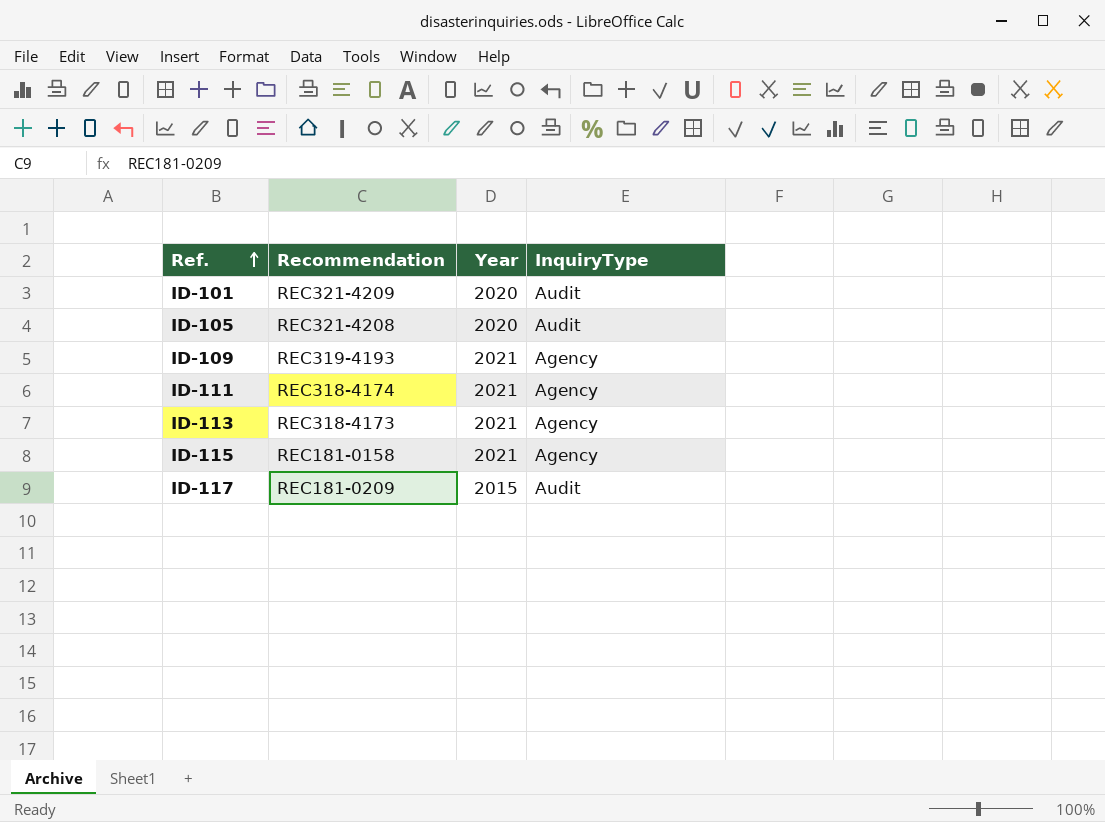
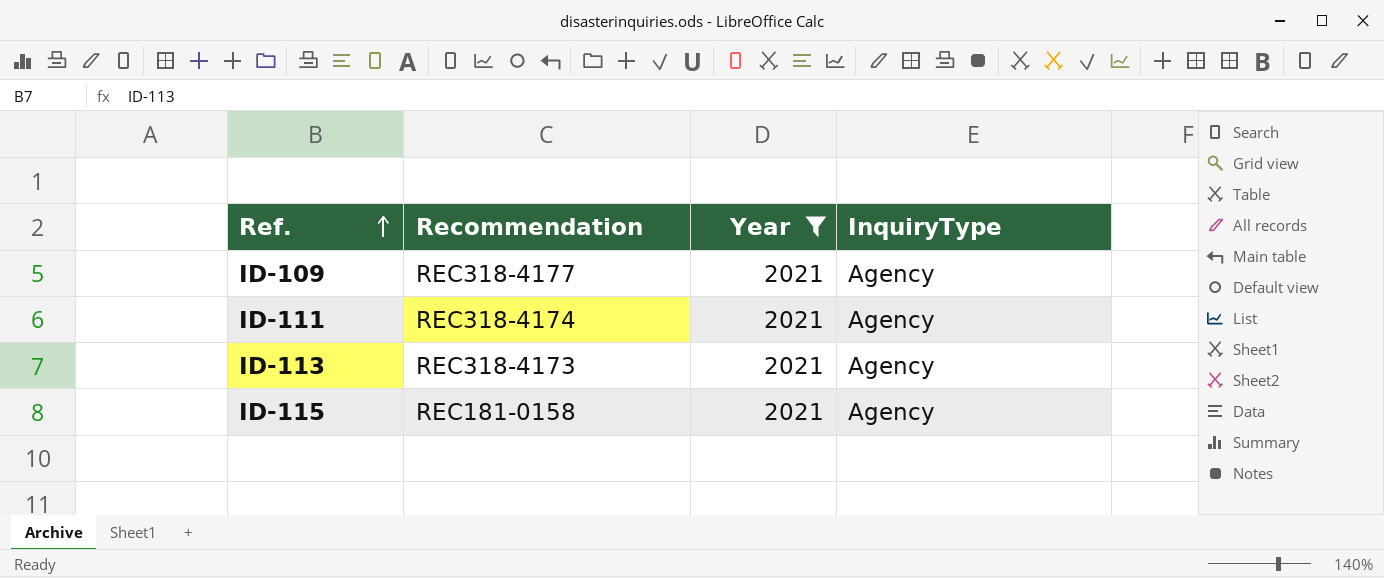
filter: none -> Year = 2021
ID-109 | Recommendation: REC319-4193 -> REC318-4177

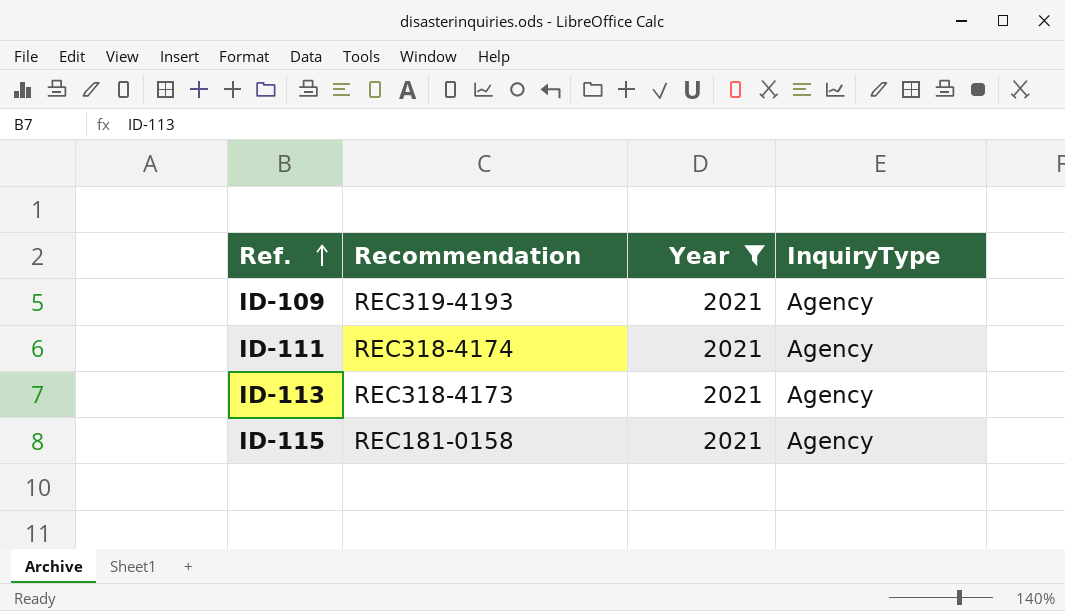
ID-109 | Recommendation: REC318-4177 -> REC319-4193

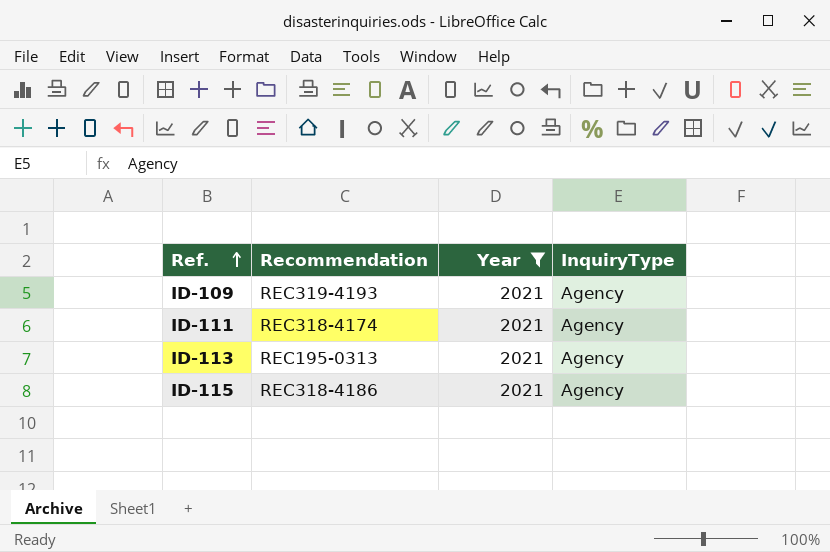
ID-113 | Recommendation: REC318-4173 -> REC195-0313
ID-115 | Recommendation: REC181-0158 -> REC318-4186

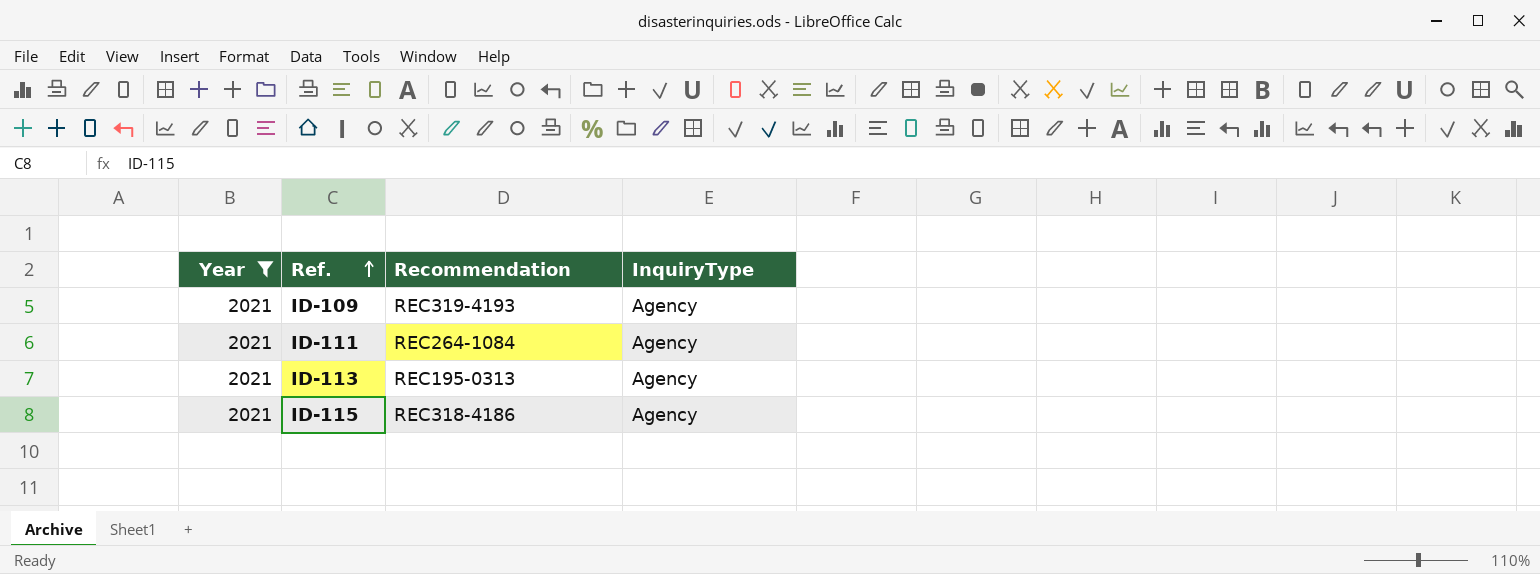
column Year | position: 3 -> 1
ID-111 | Recommendation: REC318-4174 -> REC264-1084

